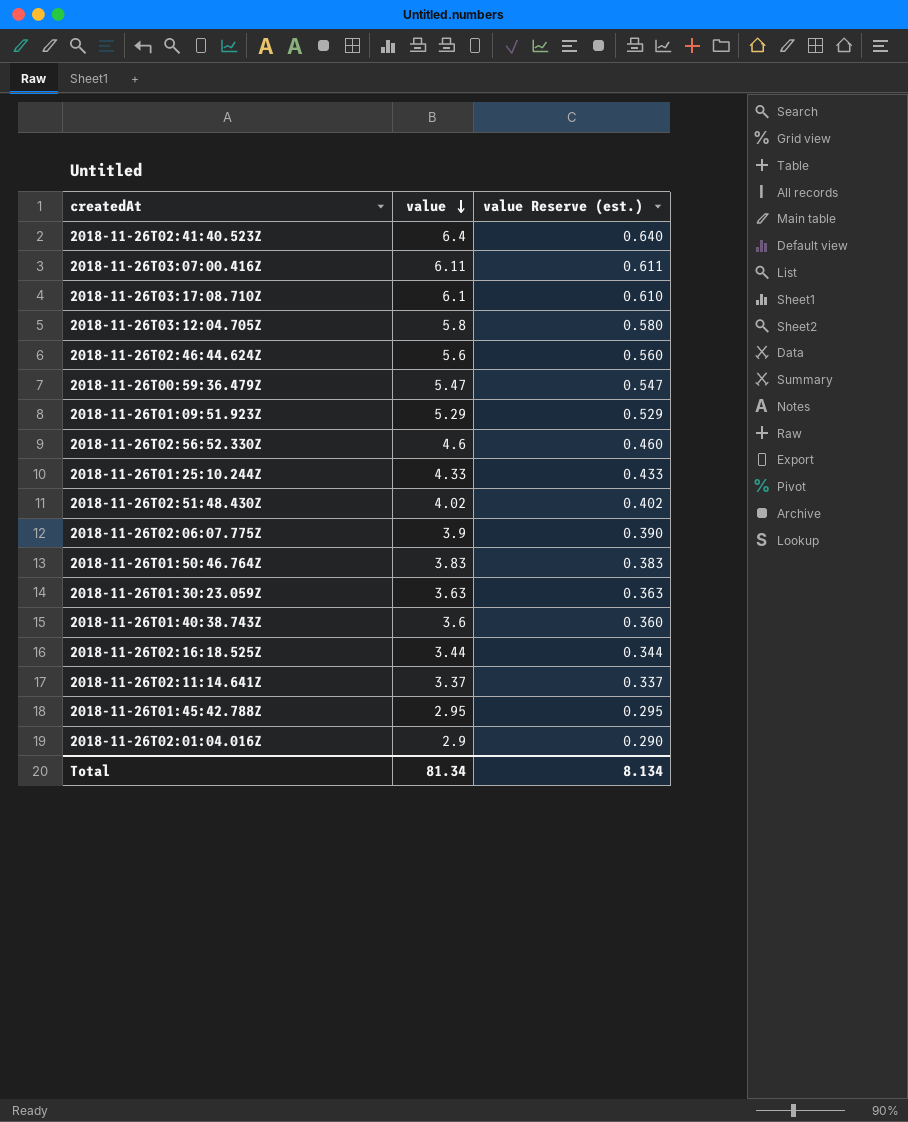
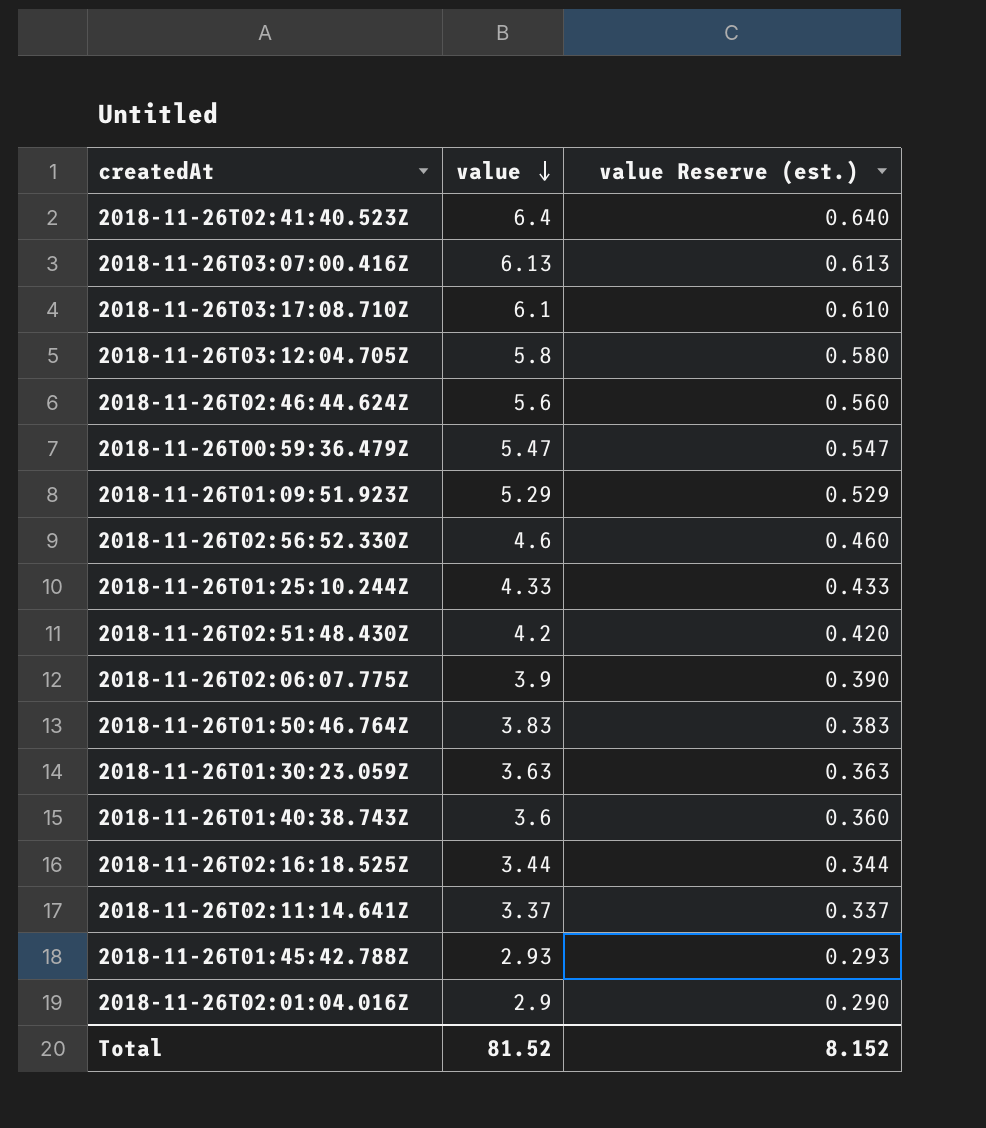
2018-11-26T03:07:00.416Z | value: 6.11 -> 6.13
2018-11-26T03:07:00.416Z | value Reserve (est.): 0.611 -> 0.613
2018-11-26T02:51:48.430Z | value: 4.02 -> 4.2
2018-11-26T02:51:48.430Z | value Reserve (est.): 0.402 -> 0.420
2018-11-26T01:45:42.788Z | value: 2.95 -> 2.93
2018-11-26T01:45:42.788Z | value Reserve (est.): 0.295 -> 0.293
Total | value: 81.34 -> 81.52
Total | value Reserve (est.): 8.134 -> 8.152

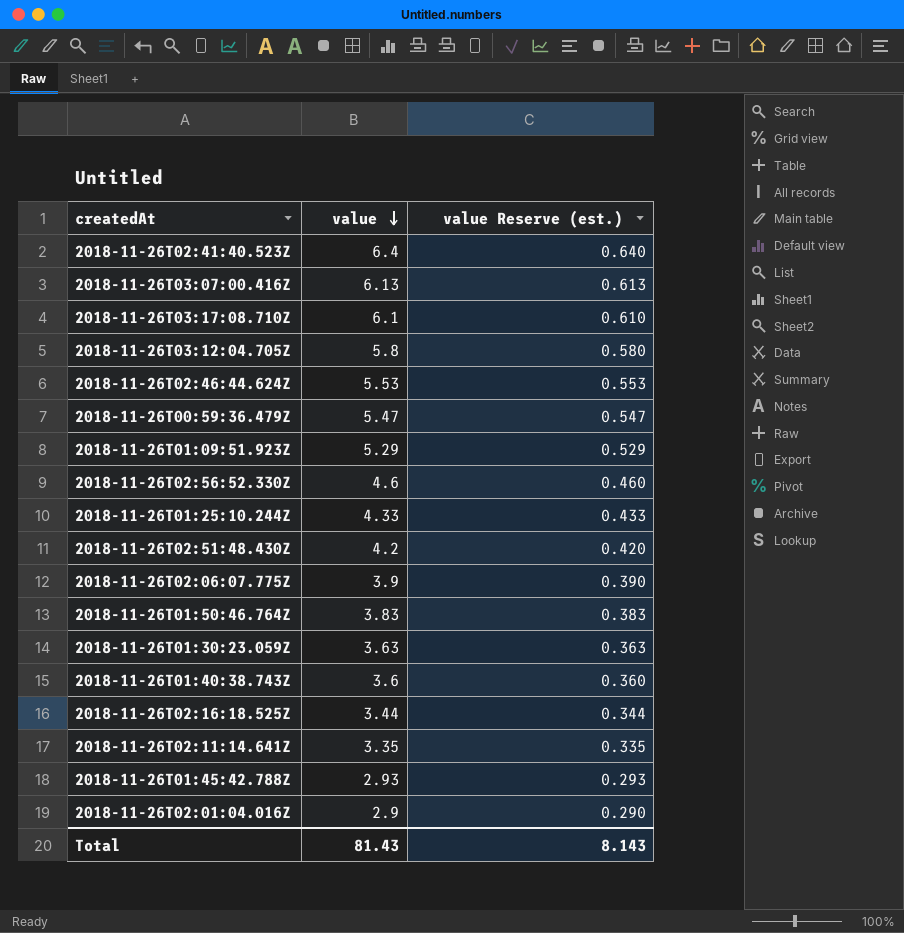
2018-11-26T02:46:44.624Z | value: 5.6 -> 5.53
2018-11-26T02:46:44.624Z | value Reserve (est.): 0.560 -> 0.553
2018-11-26T02:11:14.641Z | value: 3.37 -> 3.35
2018-11-26T02:11:14.641Z | value Reserve (est.): 0.337 -> 0.335
Total | value: 81.52 -> 81.43
Total | value Reserve (est.): 8.152 -> 8.143

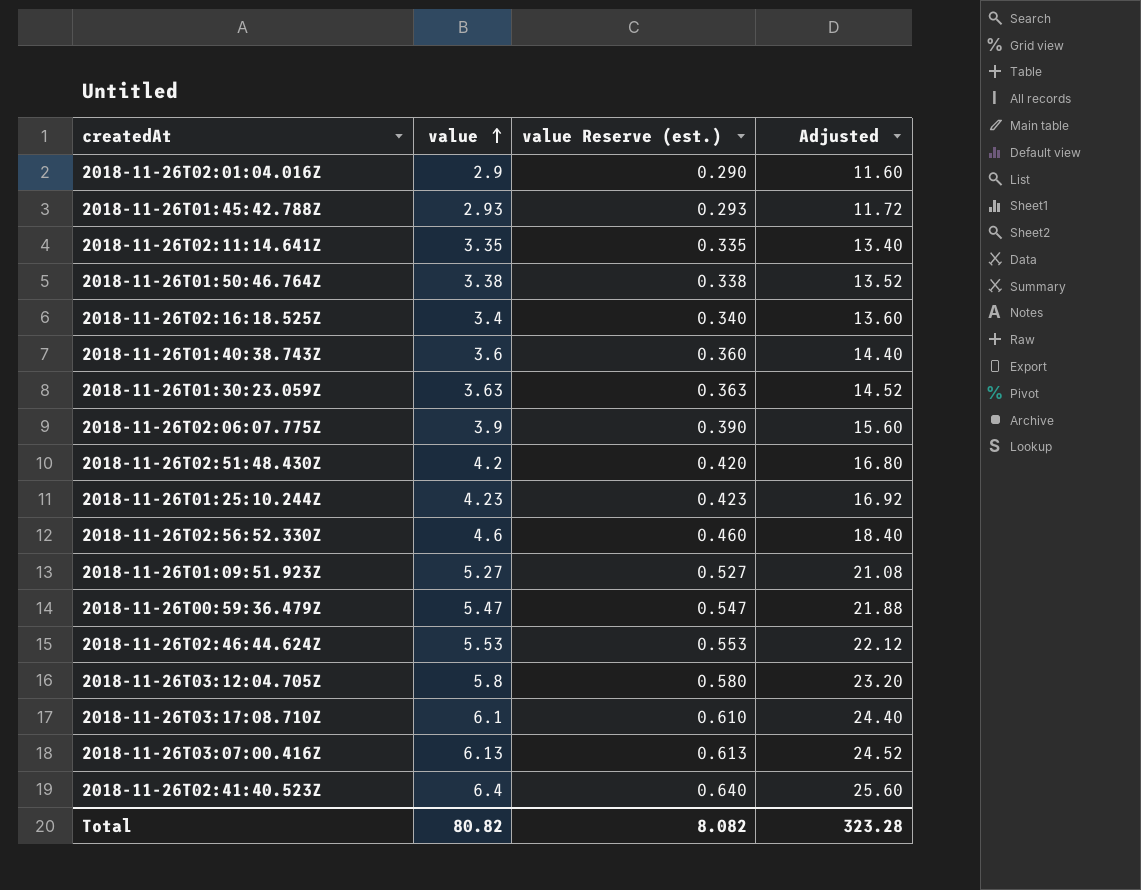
row order: value descending -> value ascending
column Adjusted | formula: none -> [value] * 4
2018-11-26T01:50:46.764Z | value: 3.83 -> 3.38
2018-11-26T01:50:46.764Z | value Reserve (est.): 0.383 -> 0.338
2018-11-26T02:16:18.525Z | value: 3.44 -> 3.4
2018-11-26T02:16:18.525Z | value Reserve (est.): 0.344 -> 0.340
2018-11-26T01:25:10.244Z | value: 4.33 -> 4.23
2018-11-26T01:25:10.244Z | value Reserve (est.): 0.433 -> 0.423
2018-11-26T01:09:51.923Z | value: 5.29 -> 5.27
2018-11-26T01:09:51.923Z | value Reserve (est.): 0.529 -> 0.527
Total | value: 81.43 -> 80.82
Total | value Reserve (est.): 8.143 -> 8.082

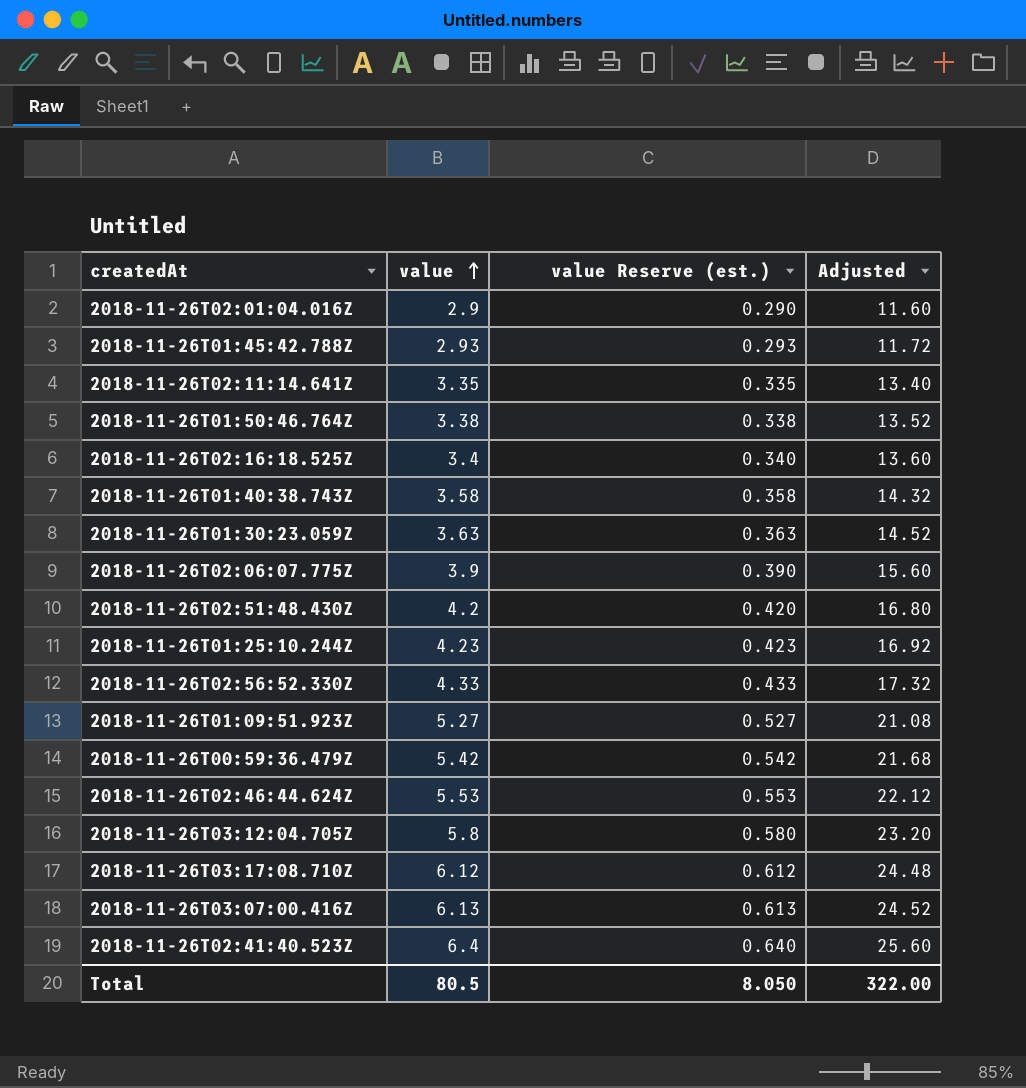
2018-11-26T01:40:38.743Z | value: 3.6 -> 3.58
2018-11-26T01:40:38.743Z | value Reserve (est.): 0.360 -> 0.358
2018-11-26T01:40:38.743Z | Adjusted: 14.40 -> 14.32
2018-11-26T02:56:52.330Z | value: 4.6 -> 4.33
2018-11-26T02:56:52.330Z | value Reserve (est.): 0.460 -> 0.433
2018-11-26T02:56:52.330Z | Adjusted: 18.40 -> 17.32
2018-11-26T00:59:36.479Z | value: 5.47 -> 5.42
2018-11-26T00:59:36.479Z | value Reserve (est.): 0.547 -> 0.542
2018-11-26T00:59:36.479Z | Adjusted: 21.88 -> 21.68
2018-11-26T03:17:08.710Z | value: 6.1 -> 6.12
2018-11-26T03:17:08.710Z | value Reserve (est.): 0.610 -> 0.612
2018-11-26T03:17:08.710Z | Adjusted: 24.40 -> 24.48
Total | value: 80.82 -> 80.5
Total | value Reserve (est.): 8.082 -> 8.050
Total | Adjusted: 323.28 -> 322.00

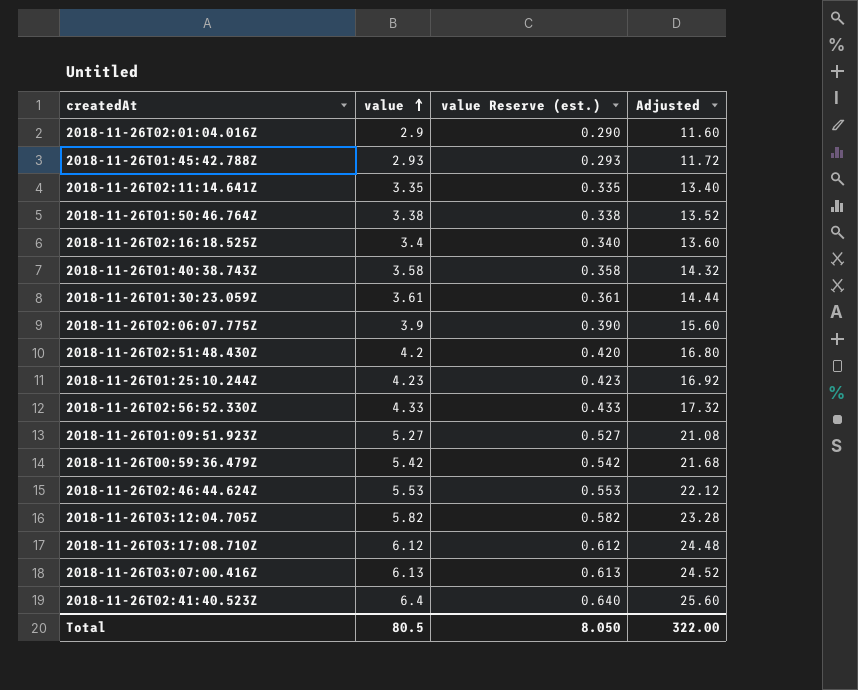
2018-11-26T01:30:23.059Z | value: 3.63 -> 3.61
2018-11-26T01:30:23.059Z | value Reserve (est.): 0.363 -> 0.361
2018-11-26T01:30:23.059Z | Adjusted: 14.52 -> 14.44
2018-11-26T03:12:04.705Z | value: 5.8 -> 5.82
2018-11-26T03:12:04.705Z | value Reserve (est.): 0.580 -> 0.582
2018-11-26T03:12:04.705Z | Adjusted: 23.20 -> 23.28

